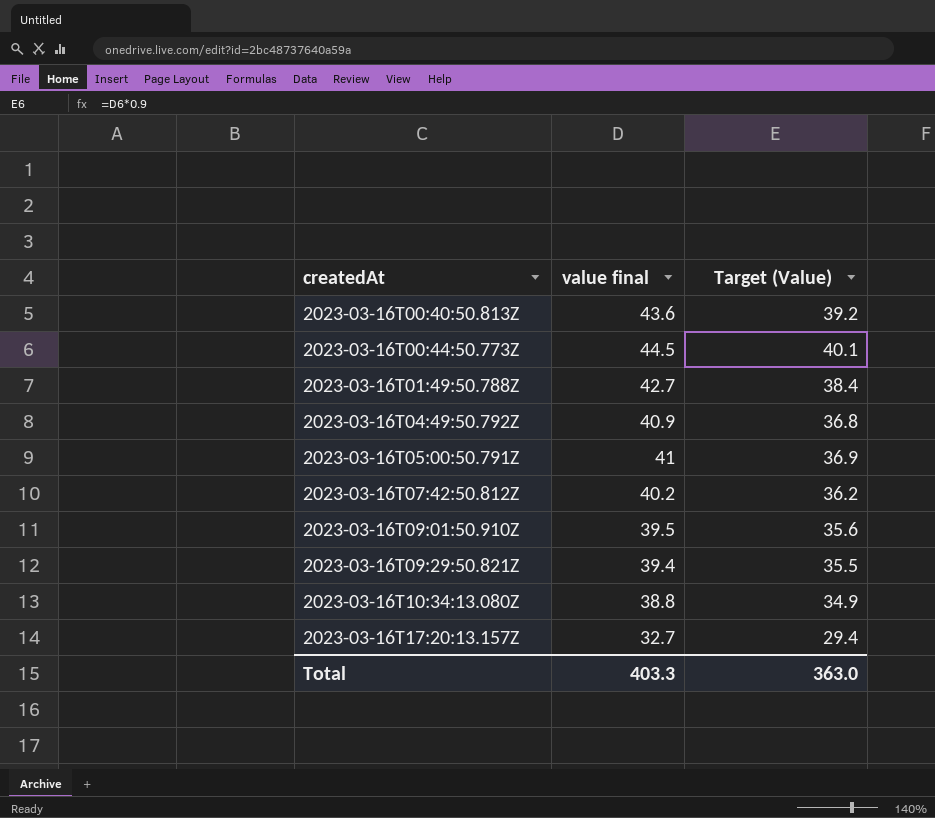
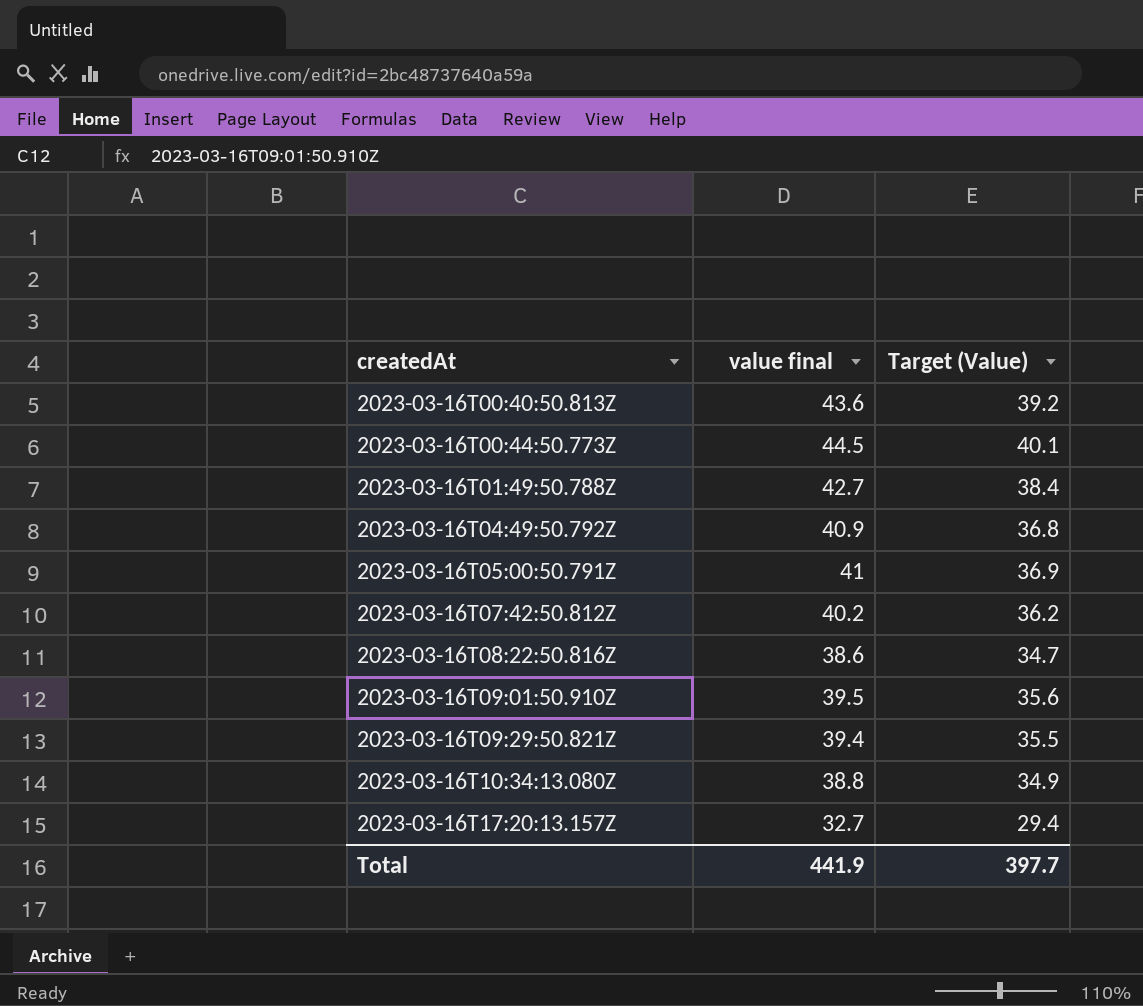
row 2023-03-16T08:22:50.816Z: none -> 38.6 | 34.7
Total | value final: 403.3 -> 441.9
Total | Target (Value): 363.0 -> 397.7

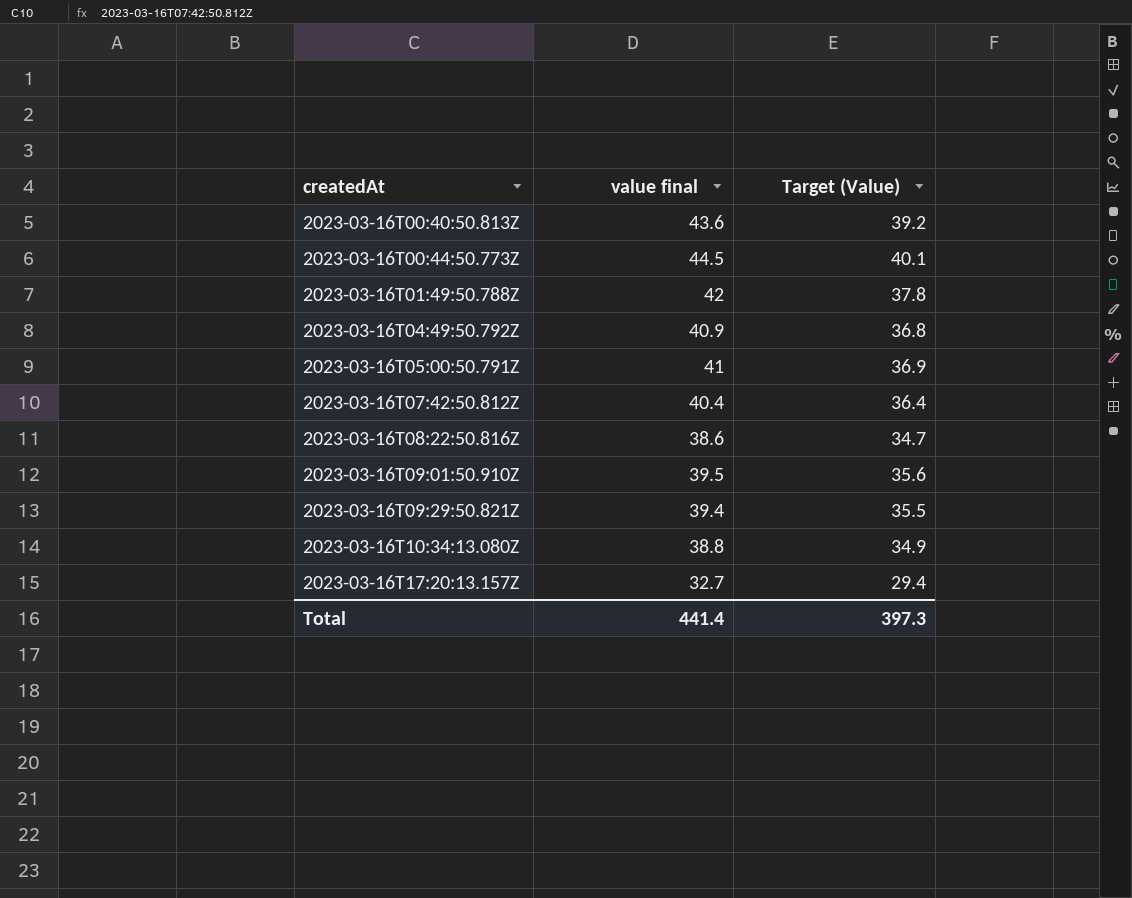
2023-03-16T01:49:50.788Z | value final: 42.7 -> 42
2023-03-16T01:49:50.788Z | Target (Value): 38.4 -> 37.8
2023-03-16T07:42:50.812Z | value final: 40.2 -> 40.4
2023-03-16T07:42:50.812Z | Target (Value): 36.2 -> 36.4
Total | value final: 441.9 -> 441.4
Total | Target (Value): 397.7 -> 397.3

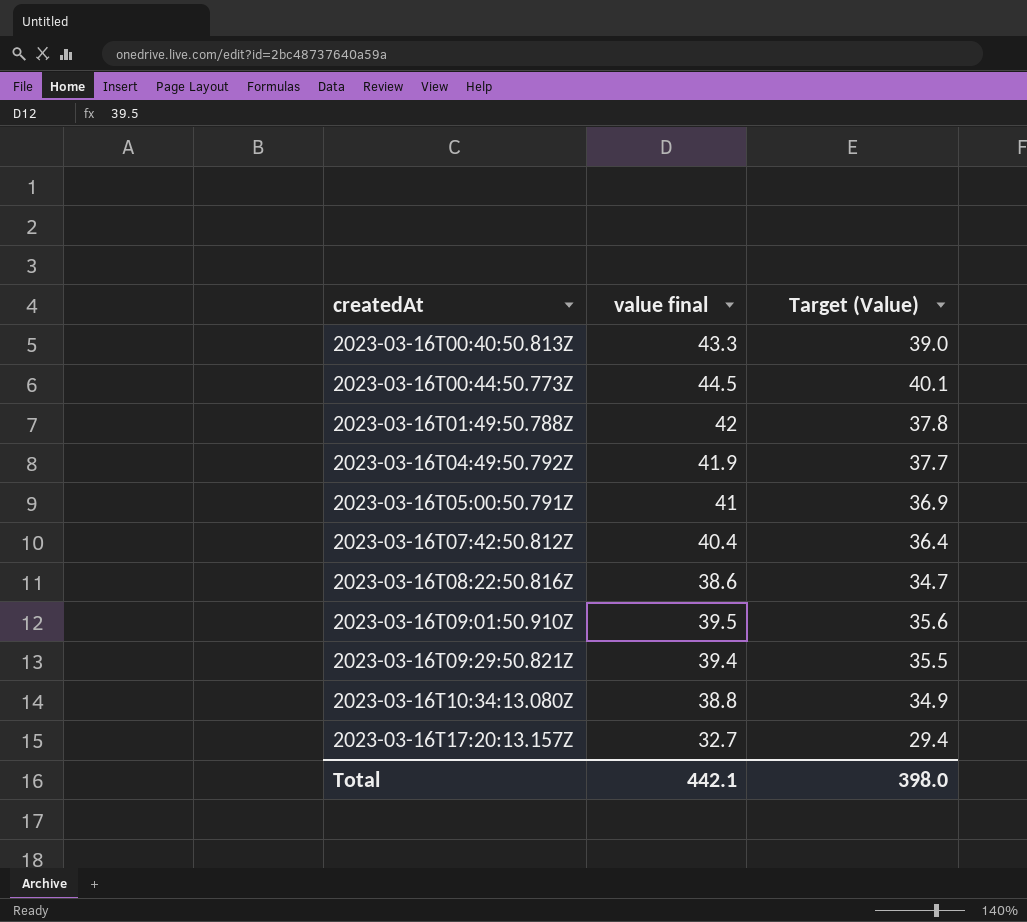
2023-03-16T00:40:50.813Z | value final: 43.6 -> 43.3
2023-03-16T00:40:50.813Z | Target (Value): 39.2 -> 39.0
2023-03-16T04:49:50.792Z | value final: 40.9 -> 41.9
2023-03-16T04:49:50.792Z | Target (Value): 36.8 -> 37.7
Total | value final: 441.4 -> 442.1
Total | Target (Value): 397.3 -> 398.0

